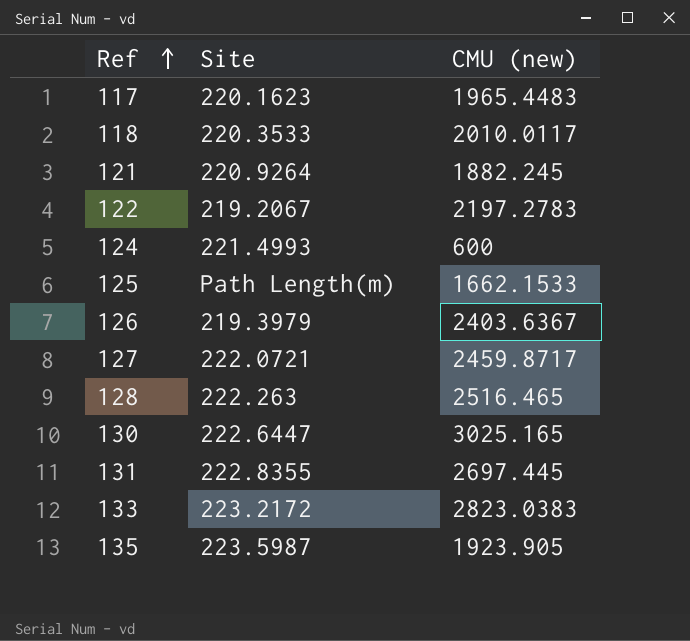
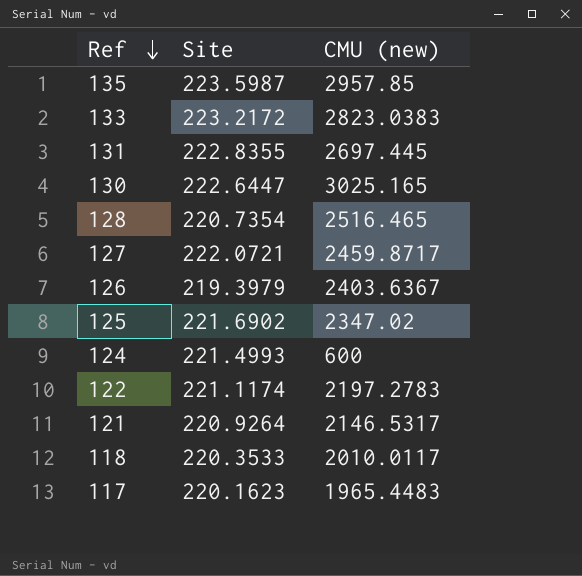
row order: Ref ascending -> Ref descending
135 | CMU (new): 1923.905 -> 2957.85
128 | Site: 222.263 -> 220.7354
125 | Site: Path Length(m) -> 221.6902
125 | CMU (new): 1662.1533 -> 2347.02
122 | Site: 219.2067 -> 221.1174
121 | CMU (new): 1882.245 -> 2146.5317

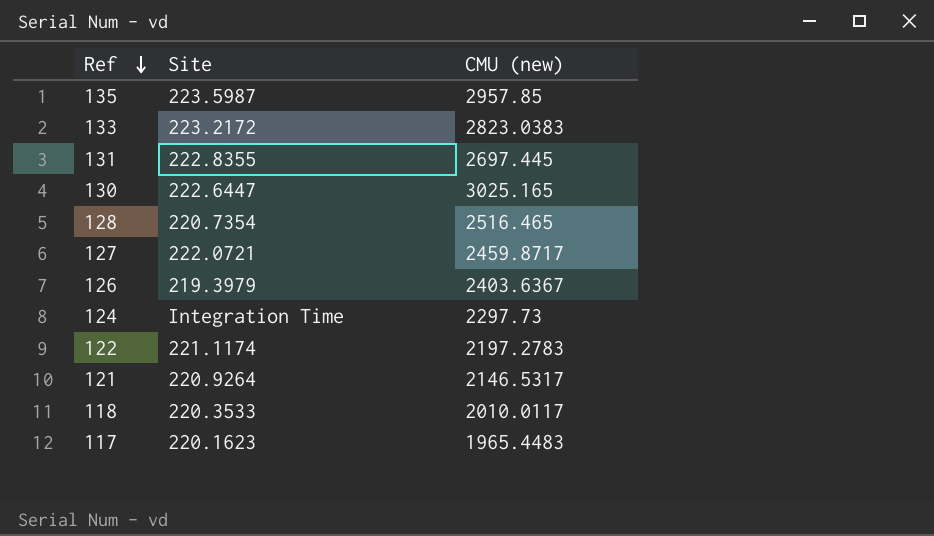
row 125: 221.6902 | 2347.02 -> none
124 | Site: 221.4993 -> Integration Time
124 | CMU (new): 600 -> 2297.73

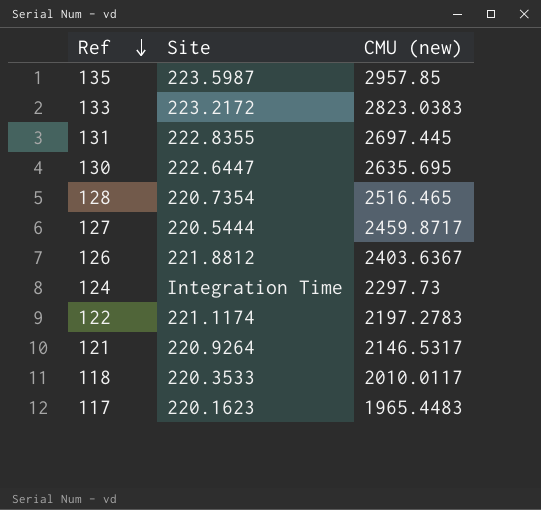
130 | CMU (new): 3025.165 -> 2635.695
127 | Site: 222.0721 -> 220.5444
126 | Site: 219.3979 -> 221.8812

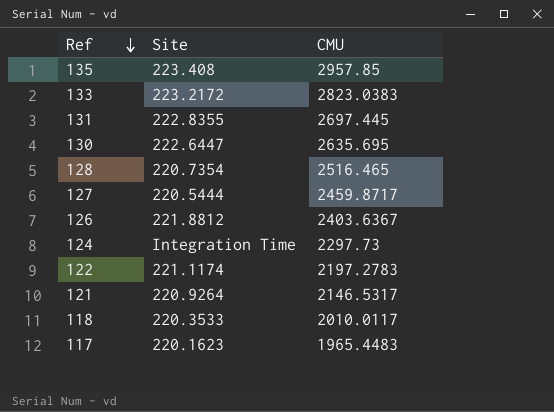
column name: CMU (new) -> CMU
135 | Site: 223.5987 -> 223.408

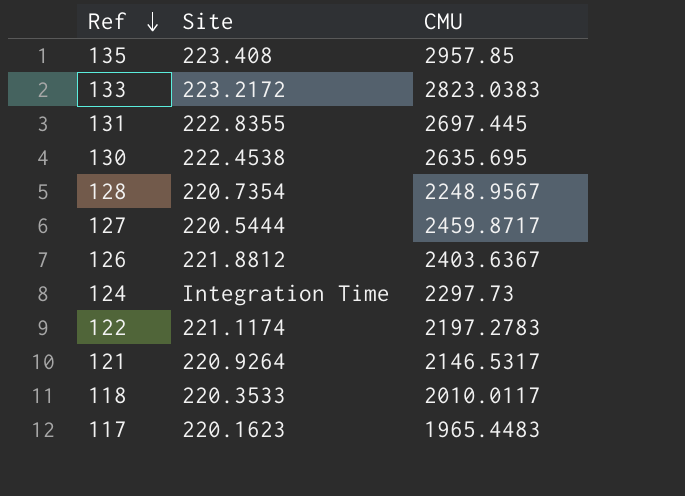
130 | Site: 222.6447 -> 222.4538
128 | CMU: 2516.465 -> 2248.9567

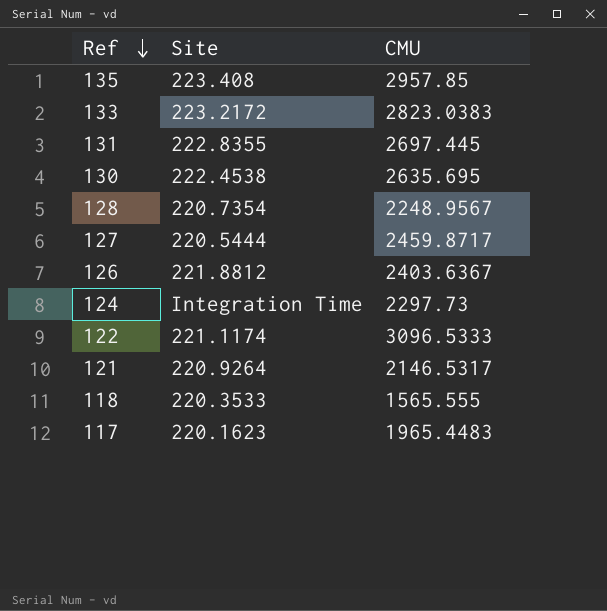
122 | CMU: 2197.2783 -> 3096.5333
118 | CMU: 2010.0117 -> 1565.555

